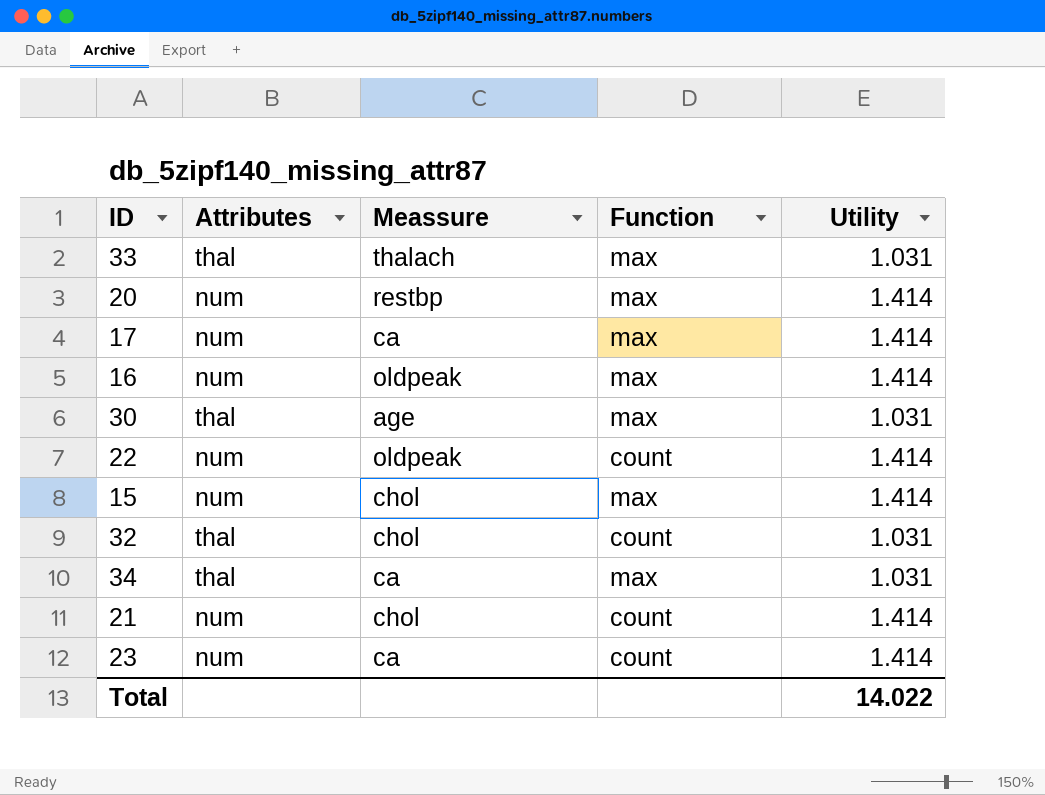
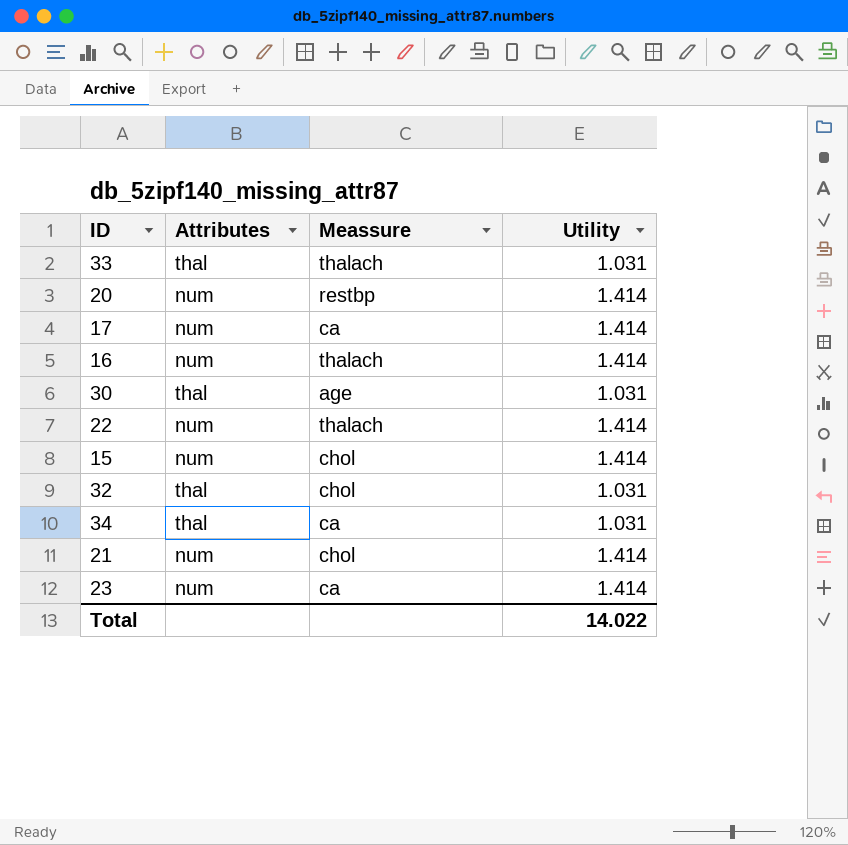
column Function | position: 4 -> none
16 | Meassure: oldpeak -> thalach
22 | Meassure: oldpeak -> thalach

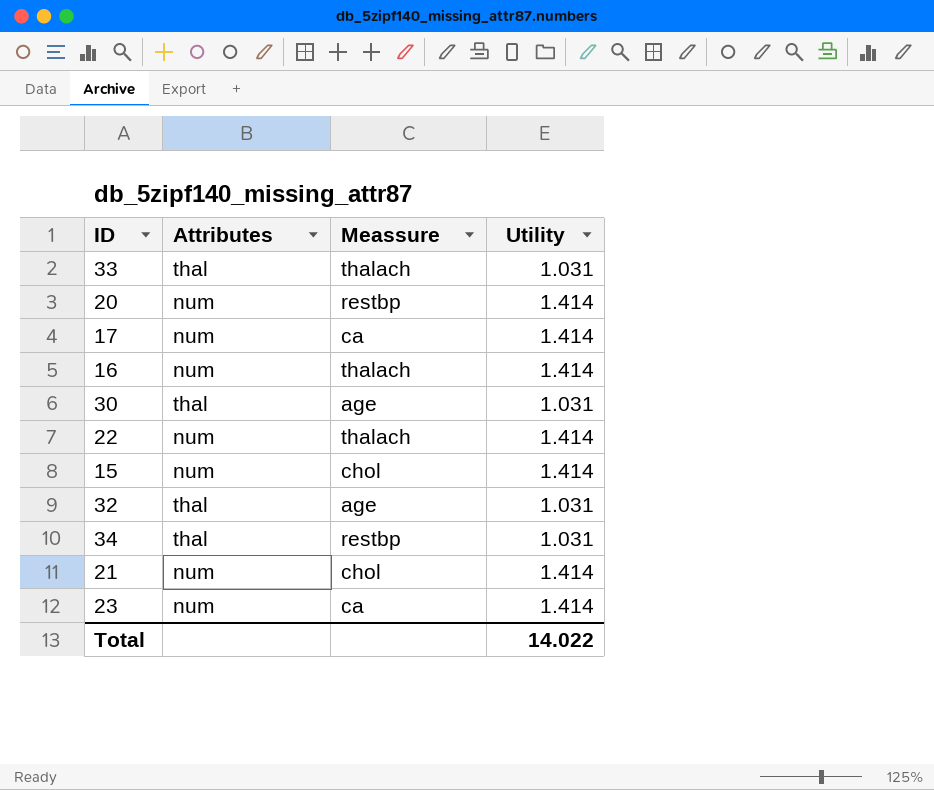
32 | Meassure: chol -> age
34 | Meassure: ca -> restbp

